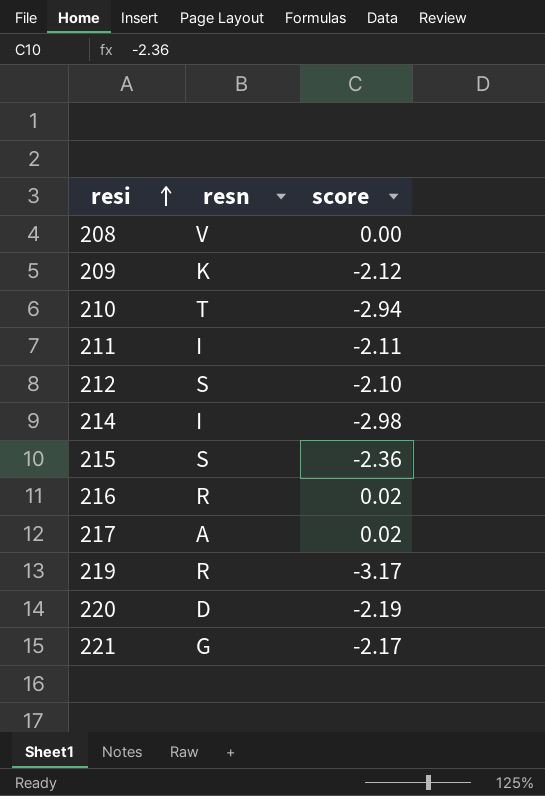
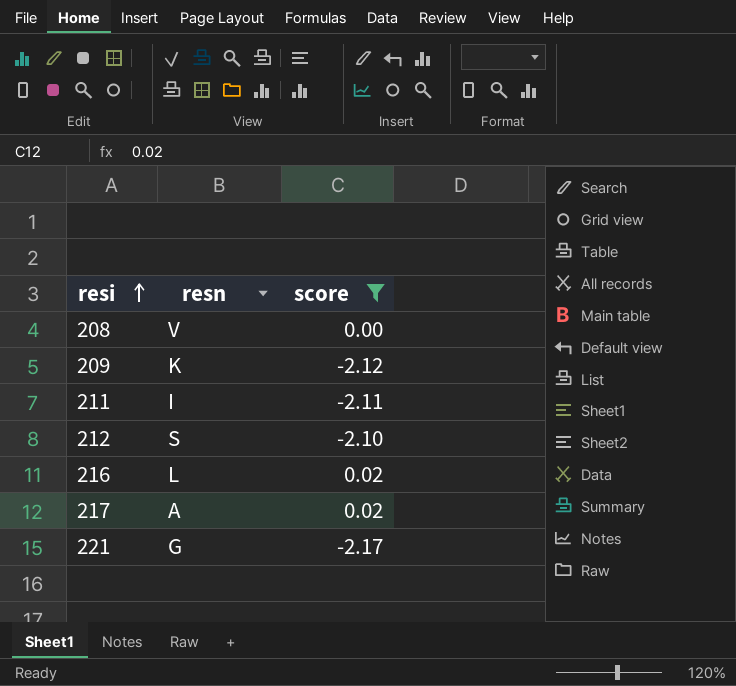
filter: none -> score >= -2.17
216 | resn: R -> L

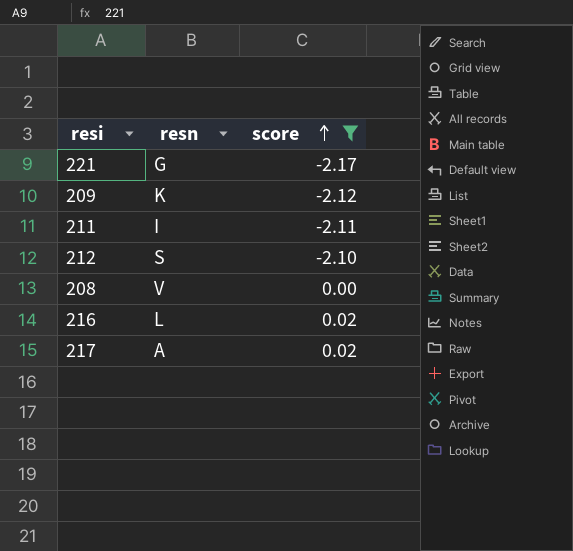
row order: resi ascending -> score ascending

